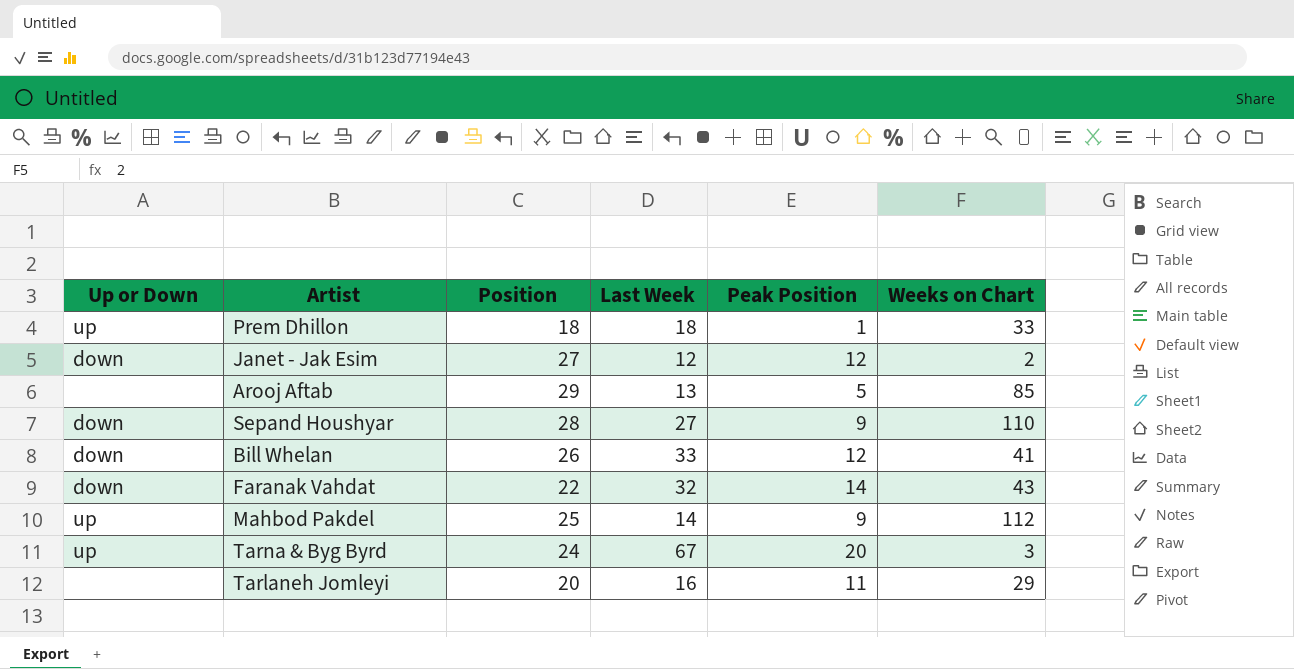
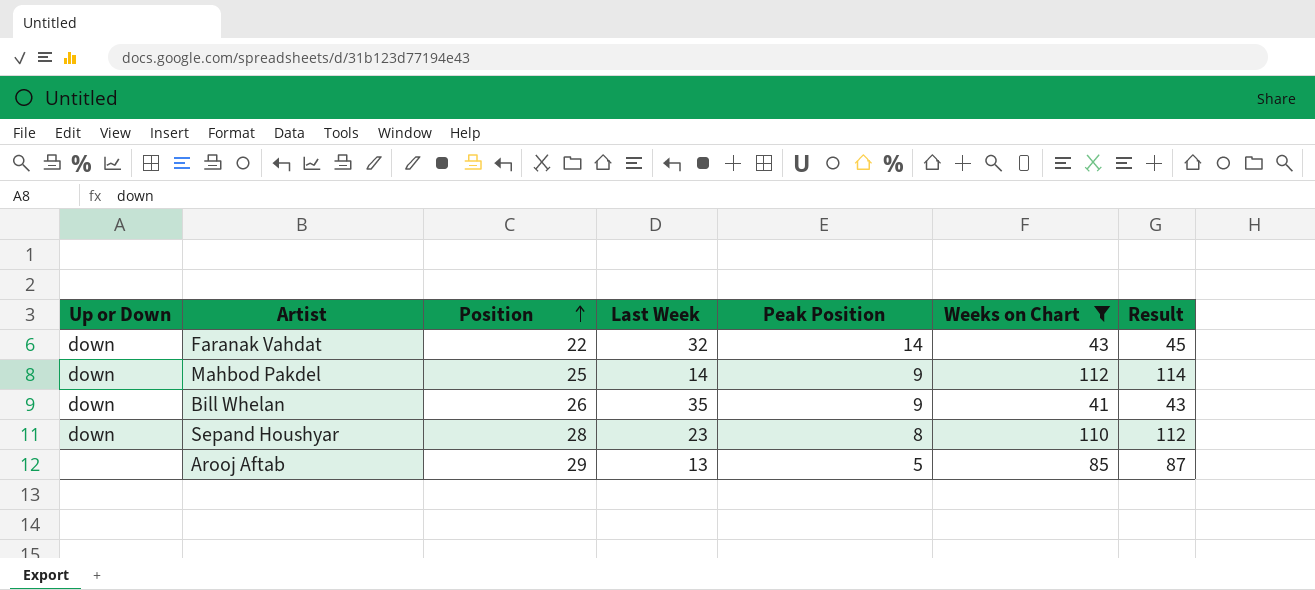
filter: none -> Weeks on Chart >= 41
row order: none -> Position ascending
column Result | formula: none -> [Weeks on Chart] + 2
Mahbod Pakdel | Up or Down: up -> down
Bill Whelan | Last Week: 33 -> 35
Bill Whelan | Peak Position: 12 -> 9
Sepand Houshyar | Last Week: 27 -> 23
Sepand Houshyar | Peak Position: 9 -> 8

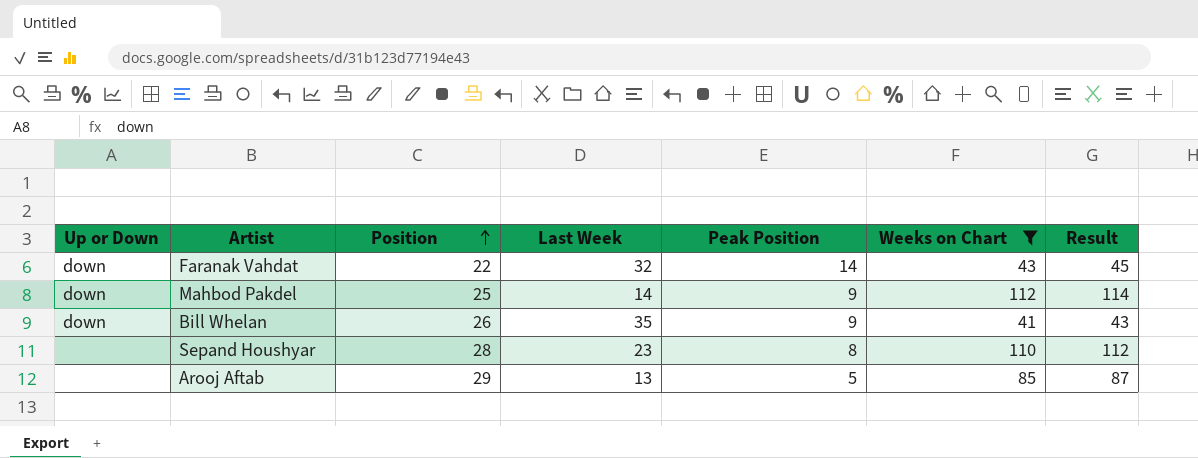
Sepand Houshyar | Up or Down: down -> none

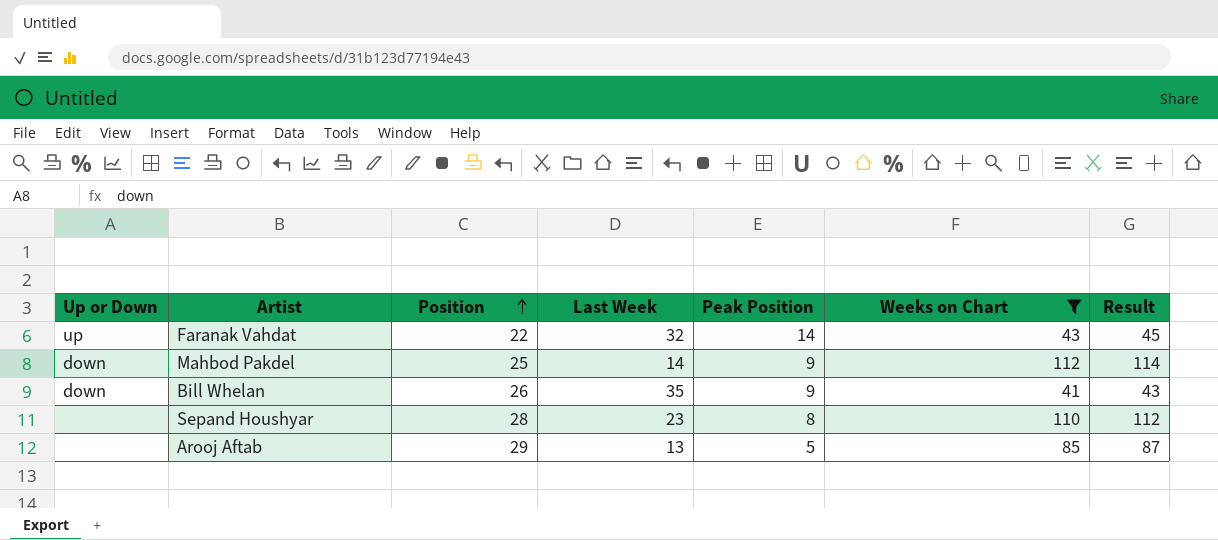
Faranak Vahdat | Up or Down: down -> up

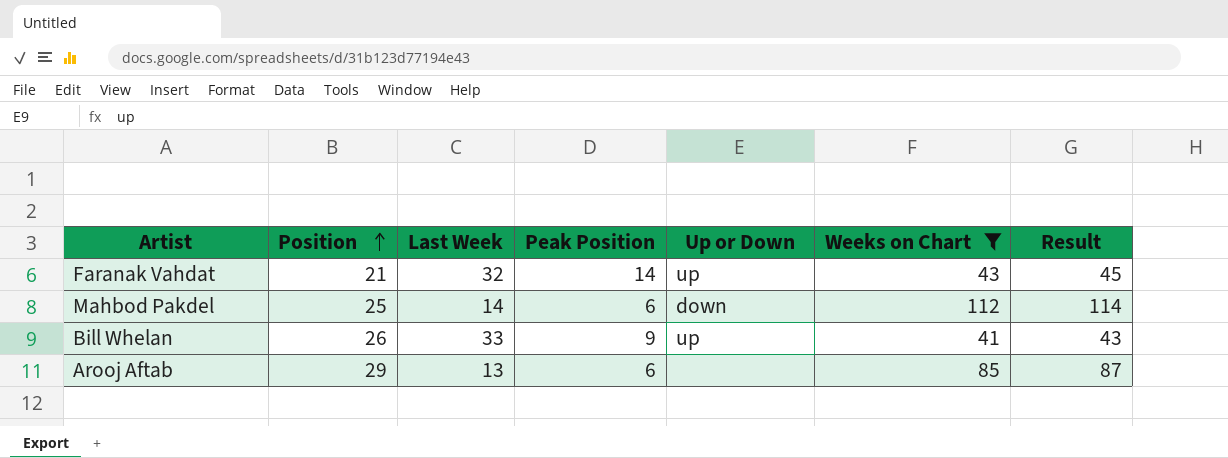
column Up or Down | position: 1 -> 5
row Sepand Houshyar: none | 28 | 23 | 8 | 110 | 112 -> none
Faranak Vahdat | Position: 22 -> 21
Mahbod Pakdel | Peak Position: 9 -> 6
Bill Whelan | Last Week: 35 -> 33
Bill Whelan | Up or Down: down -> up
Arooj Aftab | Peak Position: 5 -> 6

